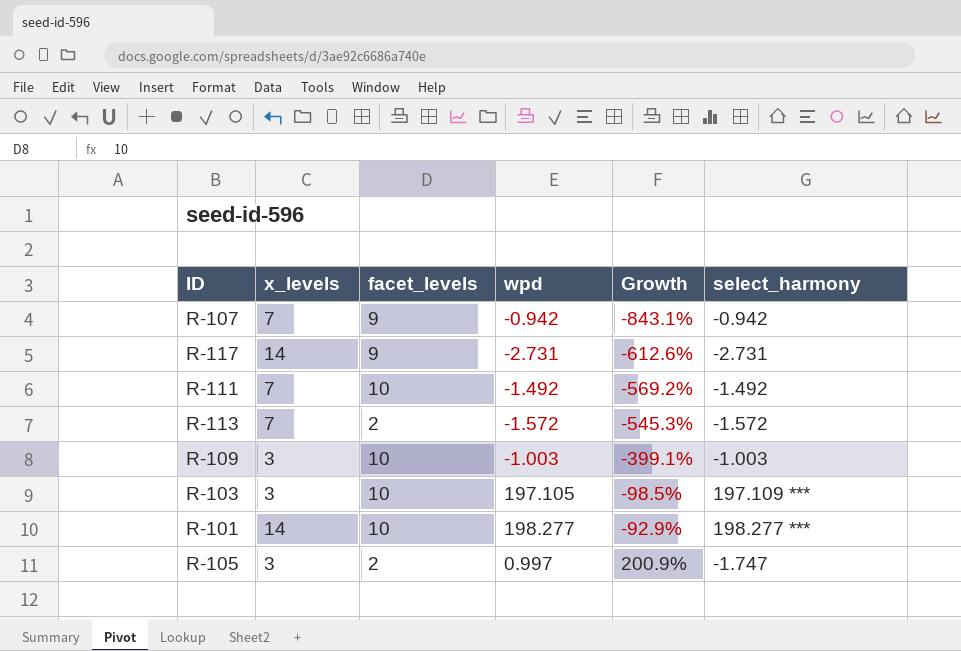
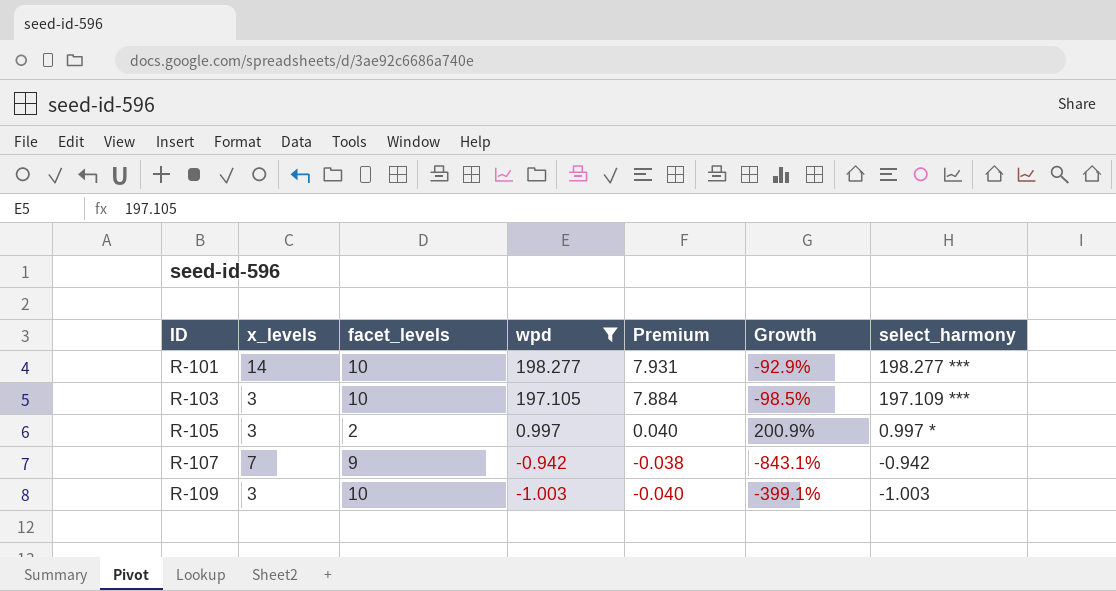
filter: none -> wpd >= -1.003
row order: Growth ascending -> ID ascending
column Premium | formula: none -> [wpd] * 0.04
R-105 | select_harmony: -1.747 -> 0.997 *

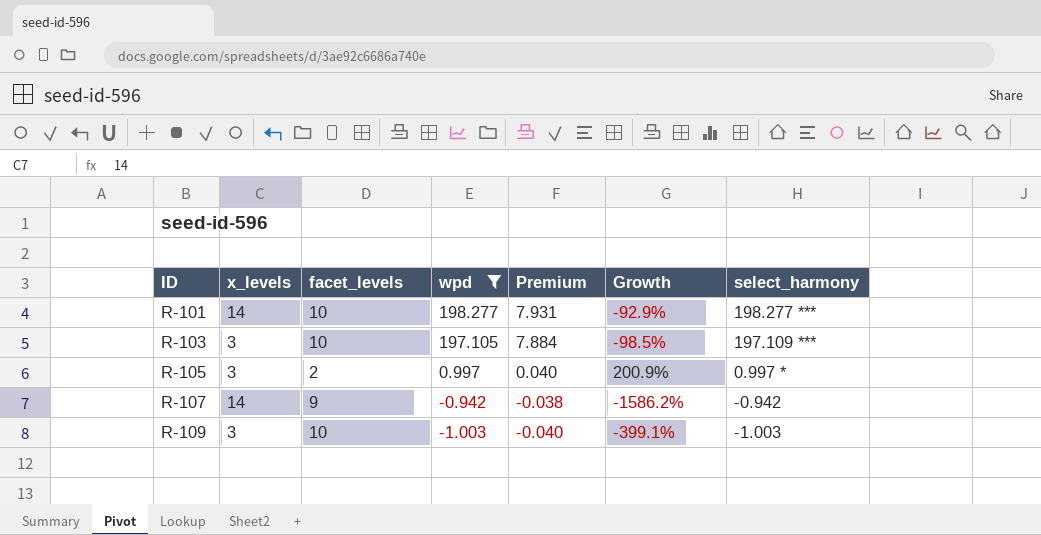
R-107 | x_levels: 7 -> 14
R-107 | Growth: -843.1% -> -1586.2%

